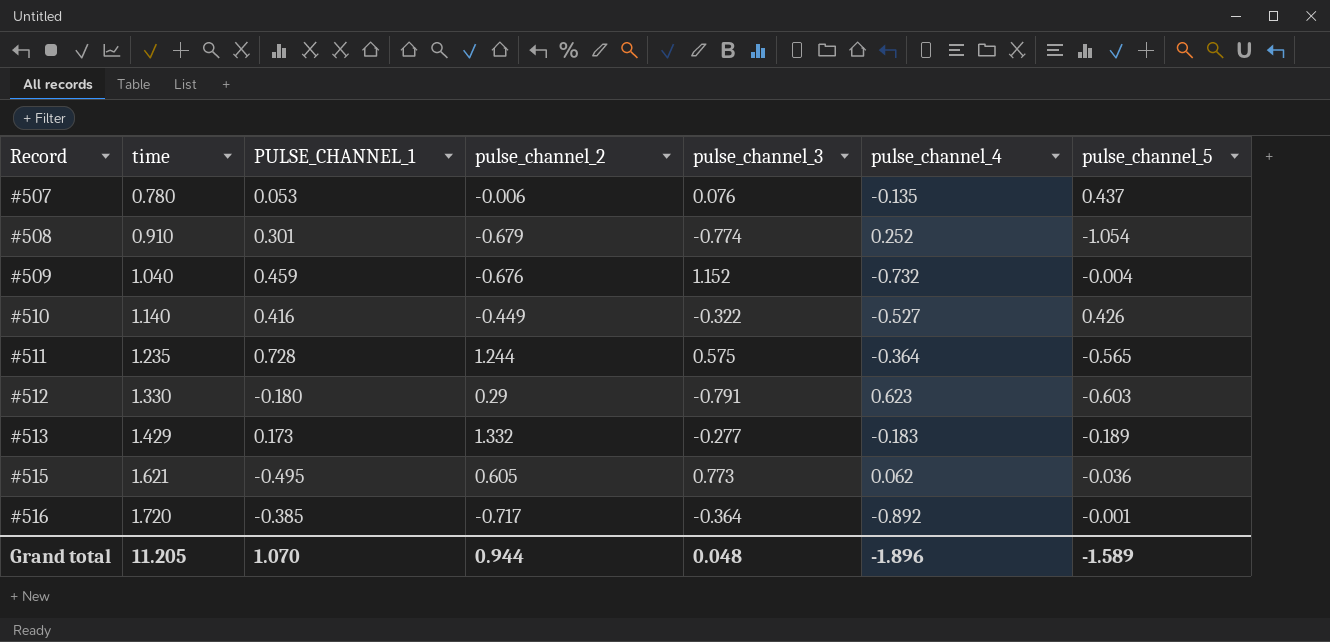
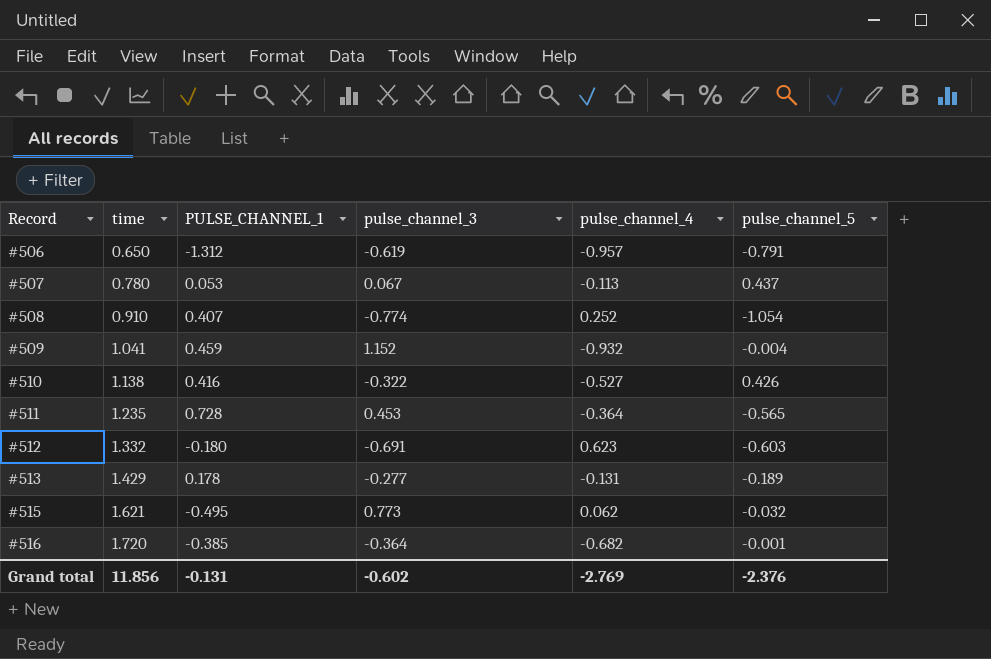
column pulse_channel_2 | position: 4 -> none
row #506: none -> 0.650 | -1.312 | -0.619 | -0.957 | -0.791
#507 | pulse_channel_3: 0.076 -> 0.067
#507 | pulse_channel_4: -0.135 -> -0.113
#508 | PULSE_CHANNEL_1: 0.301 -> 0.407
#509 | time: 1.040 -> 1.041
#509 | pulse_channel_4: -0.732 -> -0.932
#510 | time: 1.140 -> 1.138
#511 | pulse_channel_3: 0.575 -> 0.453
#512 | time: 1.330 -> 1.332
#512 | pulse_channel_3: -0.791 -> -0.691
#513 | PULSE_CHANNEL_1: 0.173 -> 0.178
#513 | pulse_channel_4: -0.183 -> -0.131
#515 | pulse_channel_5: -0.036 -> -0.032
#516 | pulse_channel_4: -0.892 -> -0.682
Grand total | time: 11.205 -> 11.856
Grand total | PULSE_CHANNEL_1: 1.070 -> -0.131
Grand total | pulse_channel_3: 0.048 -> -0.602
Grand total | pulse_channel_4: -1.896 -> -2.769
Grand total | pulse_channel_5: -1.589 -> -2.376

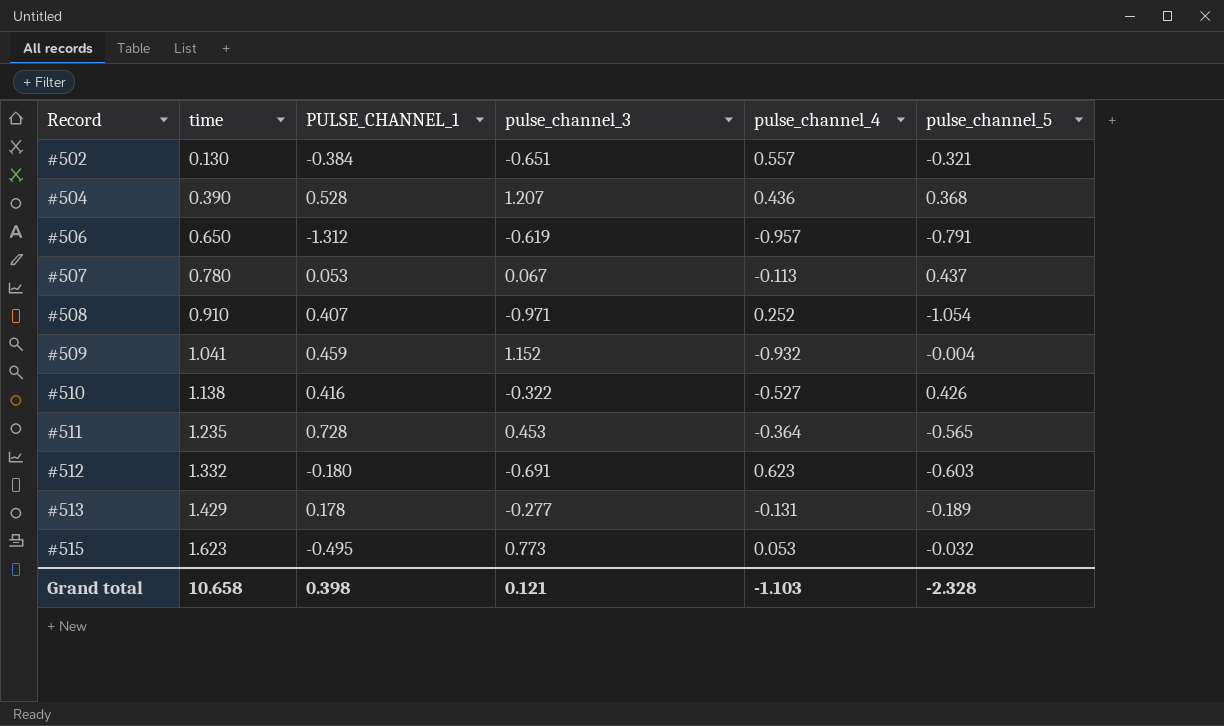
row #516: 1.720 | -0.385 | -0.364 | -0.682 | -0.001 -> none
row #502: none -> 0.130 | -0.384 | -0.651 | 0.557 | -0.321
row #504: none -> 0.390 | 0.528 | 1.207 | 0.436 | 0.368
#508 | pulse_channel_3: -0.774 -> -0.971
#515 | time: 1.621 -> 1.623
#515 | pulse_channel_4: 0.062 -> 0.053
Grand total | time: 11.856 -> 10.658
Grand total | PULSE_CHANNEL_1: -0.131 -> 0.398
Grand total | pulse_channel_3: -0.602 -> 0.121
Grand total | pulse_channel_4: -2.769 -> -1.103
Grand total | pulse_channel_5: -2.376 -> -2.328

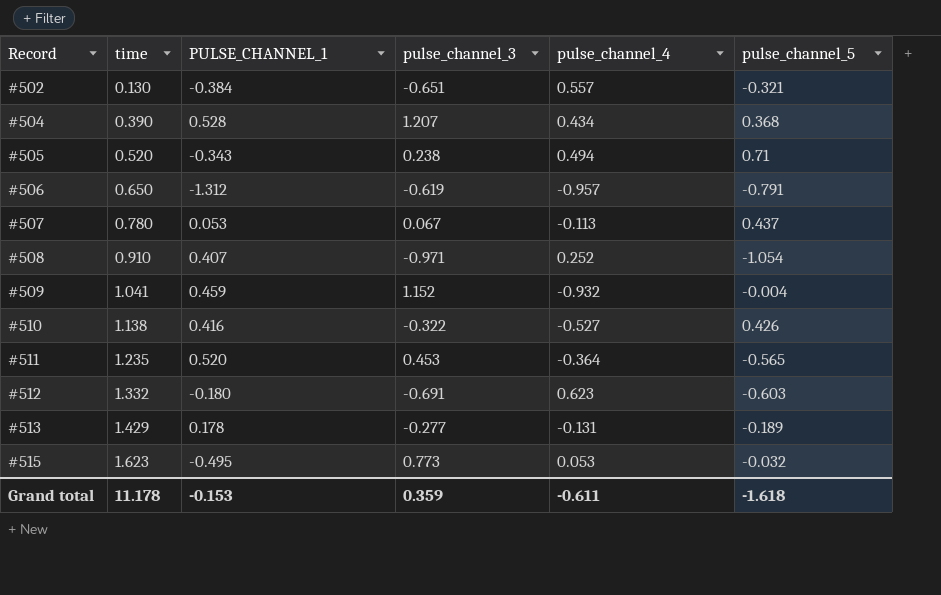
#504 | pulse_channel_4: 0.436 -> 0.434
row #505: none -> 0.520 | -0.343 | 0.238 | 0.494 | 0.71
#511 | PULSE_CHANNEL_1: 0.728 -> 0.520
Grand total | time: 10.658 -> 11.178
Grand total | PULSE_CHANNEL_1: 0.398 -> -0.153
Grand total | pulse_channel_3: 0.121 -> 0.359
Grand total | pulse_channel_4: -1.103 -> -0.611
Grand total | pulse_channel_5: -2.328 -> -1.618

